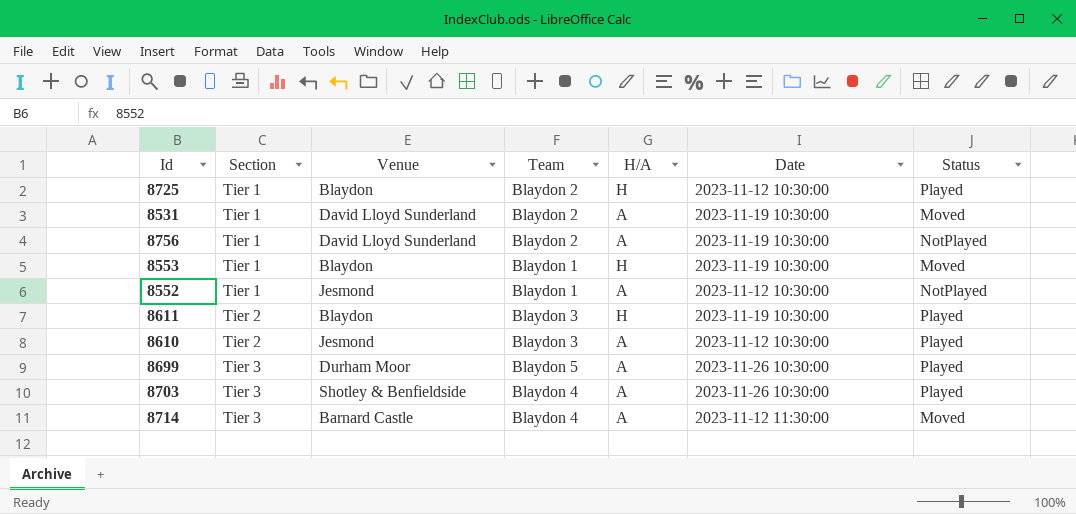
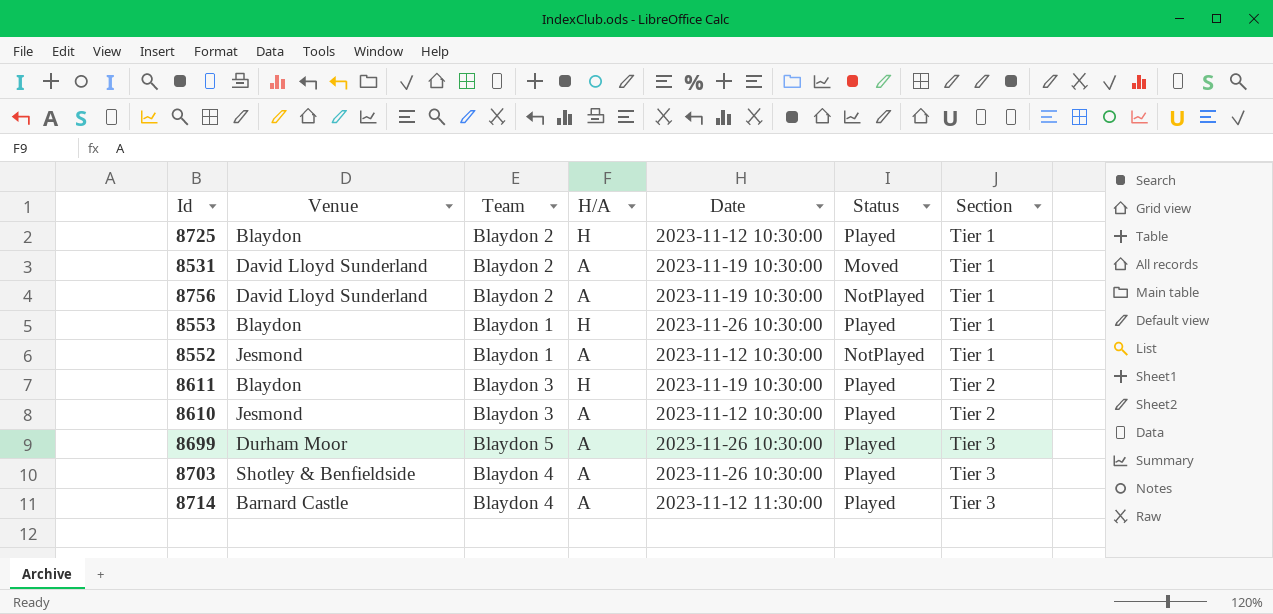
column Section | position: 2 -> 7
8553 | Date: 2023-11-19 10:30:00 -> 2023-11-26 10:30:00
8553 | Status: Moved -> Played
8714 | Status: Moved -> Played

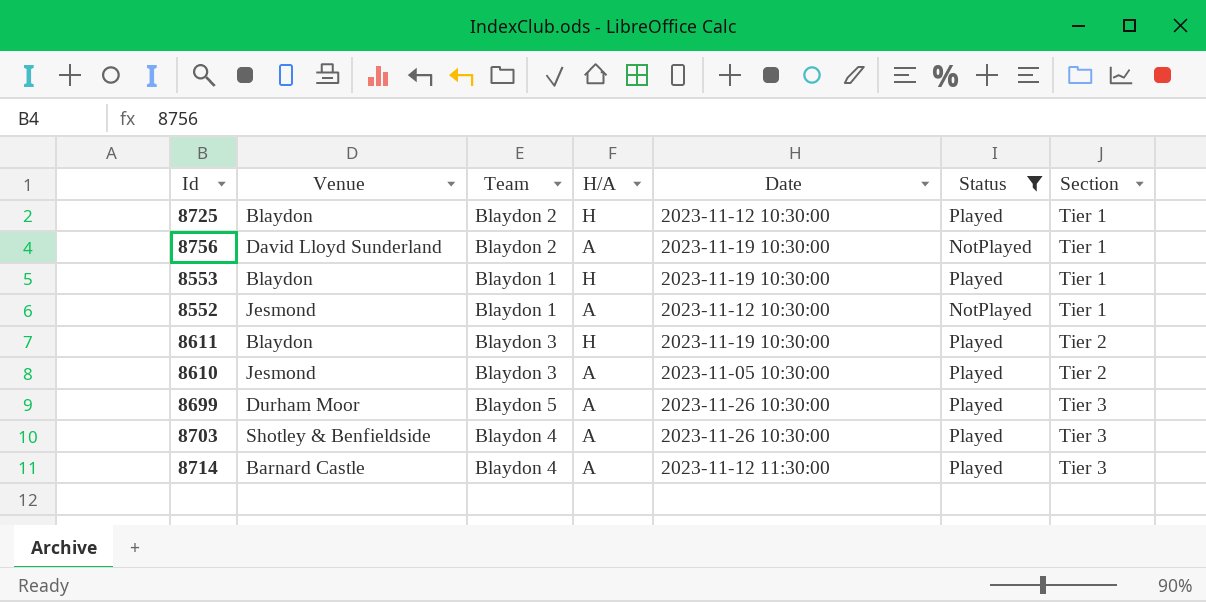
filter: none -> Status != Moved
8553 | Date: 2023-11-26 10:30:00 -> 2023-11-19 10:30:00
8610 | Date: 2023-11-12 10:30:00 -> 2023-11-05 10:30:00

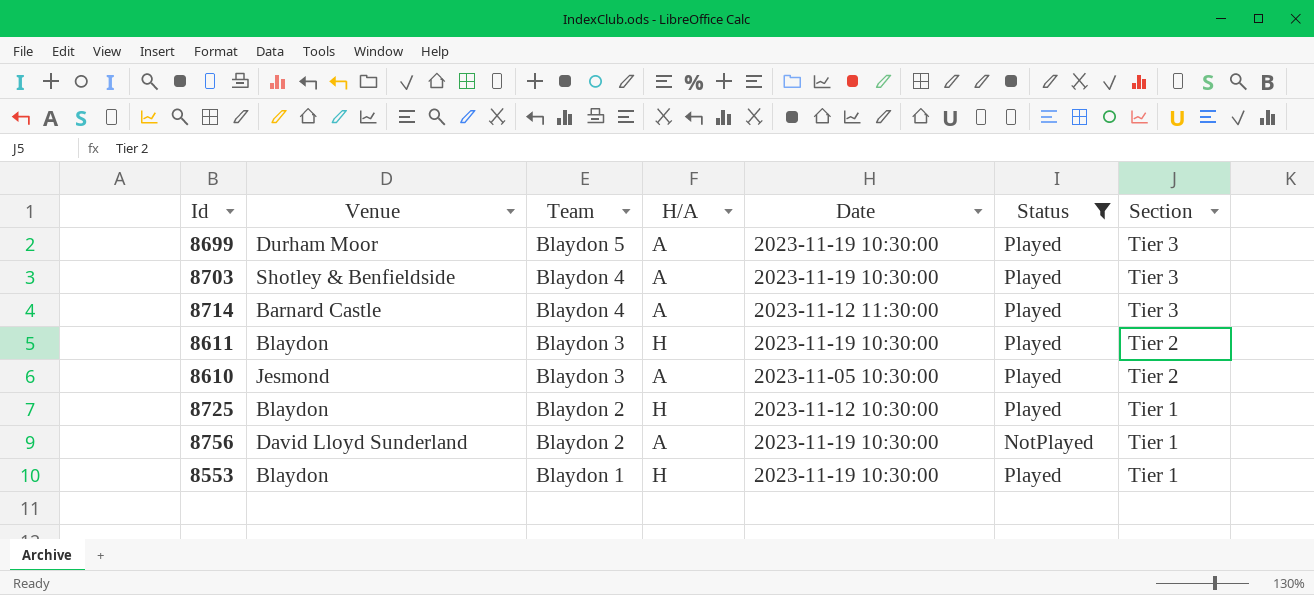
row order: Section ascending -> Team descending
row 8552: Jesmond | Blaydon 1 | A | 2023-11-12 10:30:00 | NotPlayed | Tier 1 -> none
8699 | Date: 2023-11-26 10:30:00 -> 2023-11-19 10:30:00
8703 | Date: 2023-11-26 10:30:00 -> 2023-11-19 10:30:00

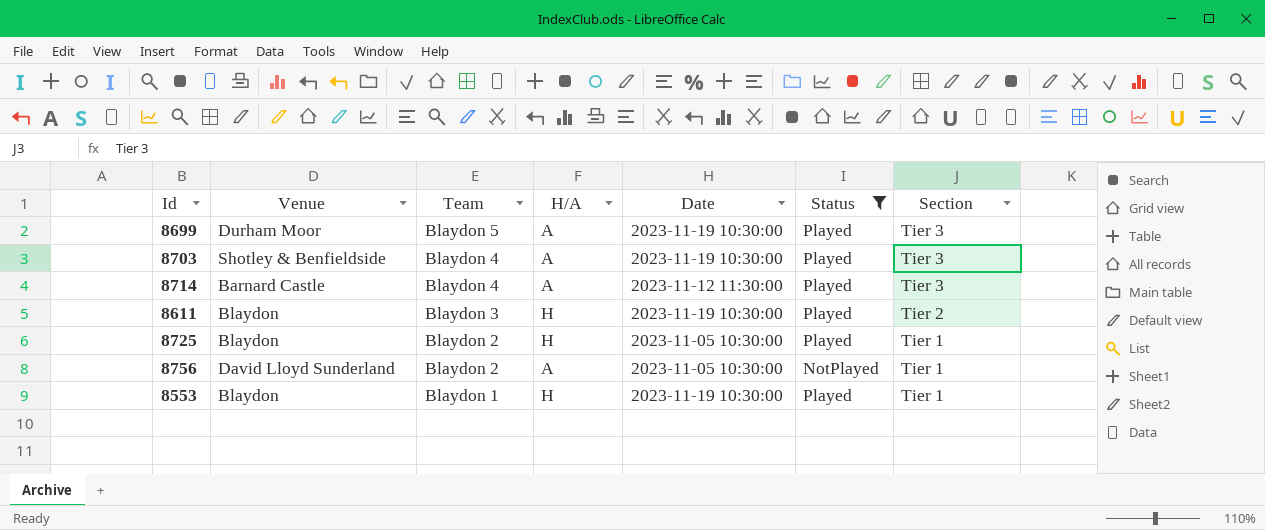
row 8610: Jesmond | Blaydon 3 | A | 2023-11-05 10:30:00 | Played | Tier 2 -> none
8725 | Date: 2023-11-12 10:30:00 -> 2023-11-05 10:30:00
8756 | Date: 2023-11-19 10:30:00 -> 2023-11-05 10:30:00

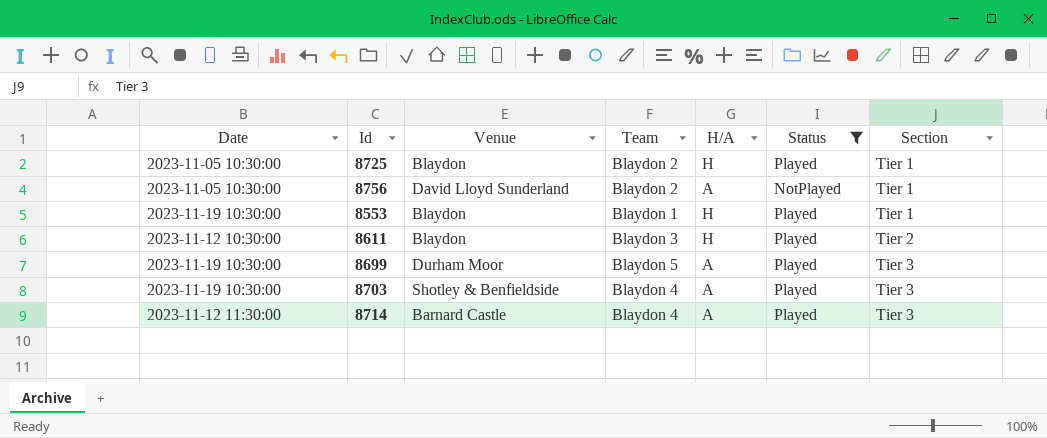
row order: Team descending -> Section ascending
column Date | position: 5 -> 1
8611 | Date: 2023-11-19 10:30:00 -> 2023-11-12 10:30:00

